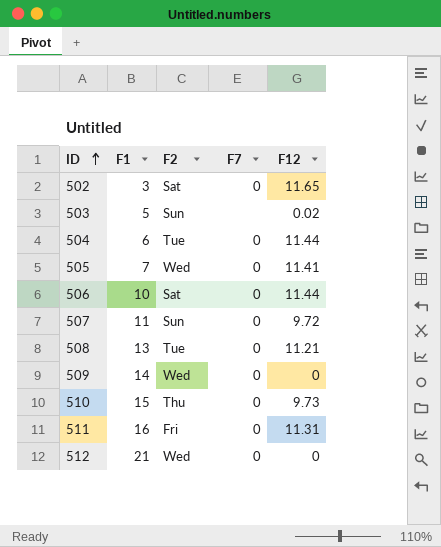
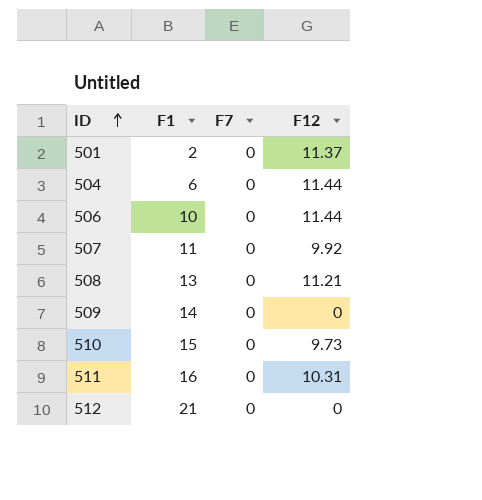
column F2 | position: 3 -> none
row 502: 3 | Sat | 0 | 11.65 -> none
row 503: 5 | Sun | none | 0.02 -> none
row 505: 7 | Wed | 0 | 11.41 -> none
row 501: none -> 2 | 0 | 11.37
507 | F12: 9.72 -> 9.92
511 | F12: 11.31 -> 10.31

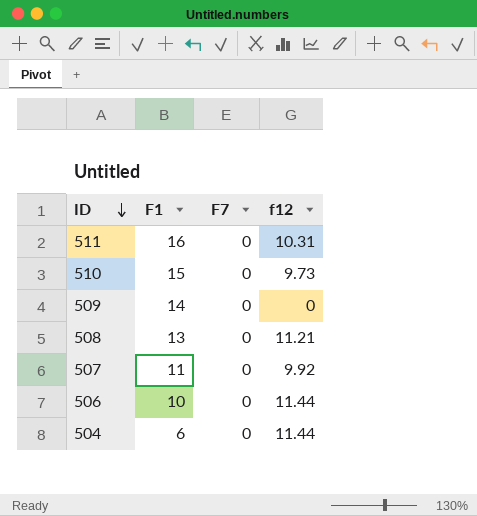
row order: ID ascending -> ID descending
column name: F12 -> f12
row 501: 2 | 0 | 11.37 -> none
row 512: 21 | 0 | 0 -> none

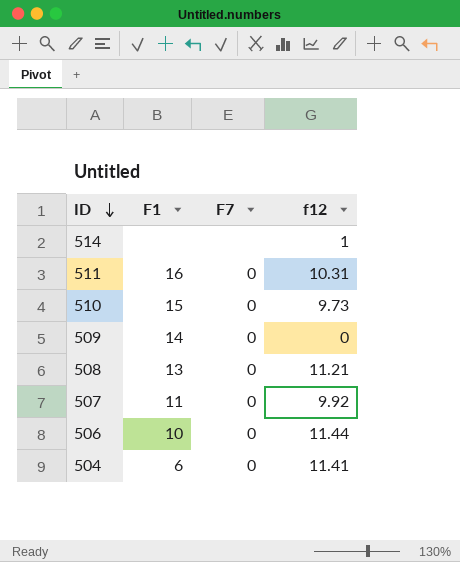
row 514: none -> none | none | 1
504 | f12: 11.44 -> 11.41

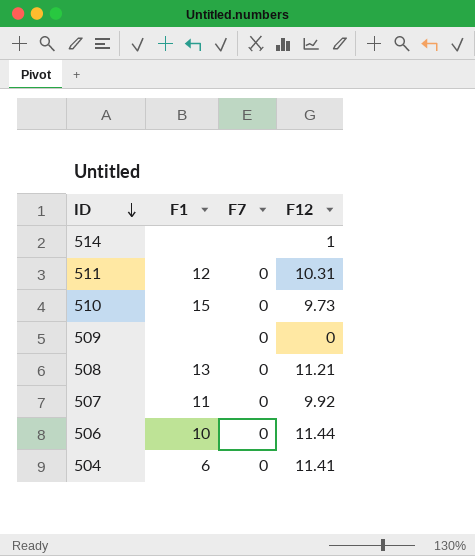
column name: f12 -> F12
511 | F1: 16 -> 12
509 | F1: 14 -> none

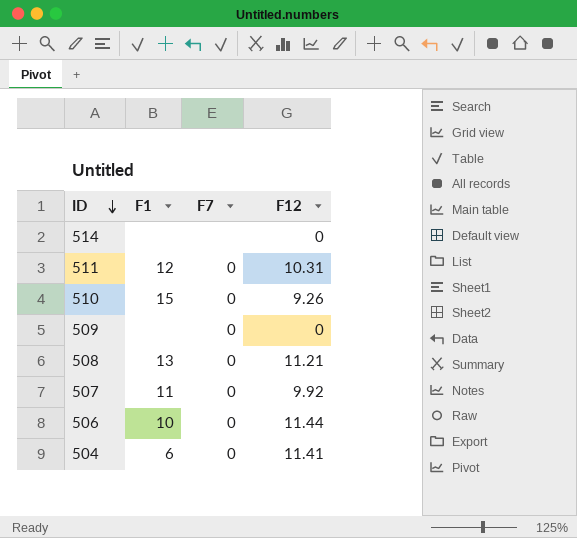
514 | F12: 1 -> 0
510 | F12: 9.73 -> 9.26

